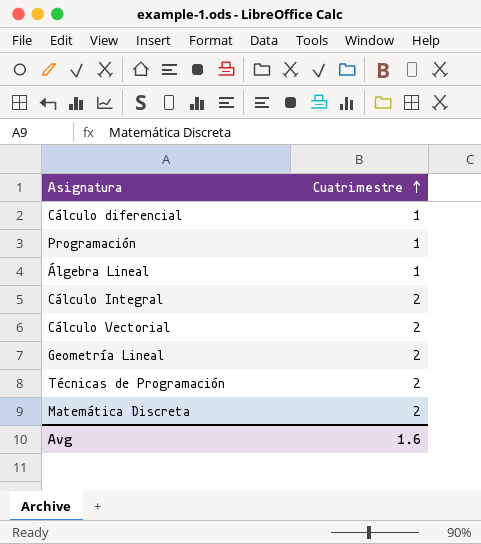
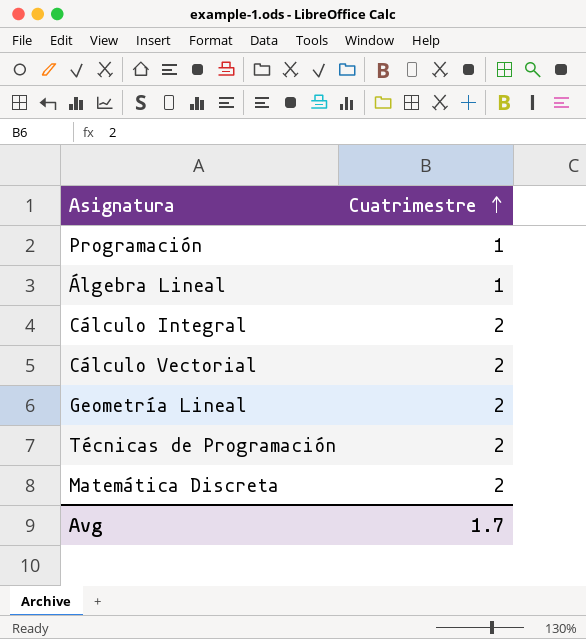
row Cálculo diferencial: 1 -> none
Avg | Cuatrimestre: 1.6 -> 1.7

